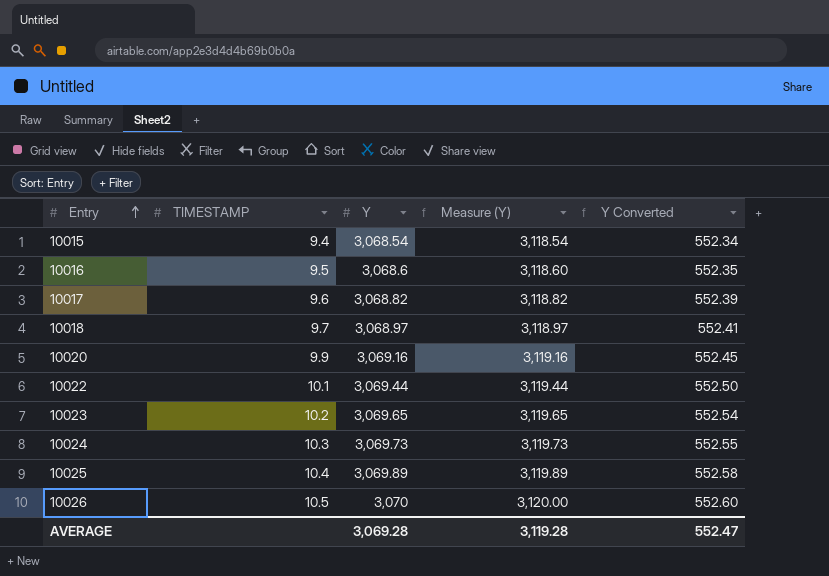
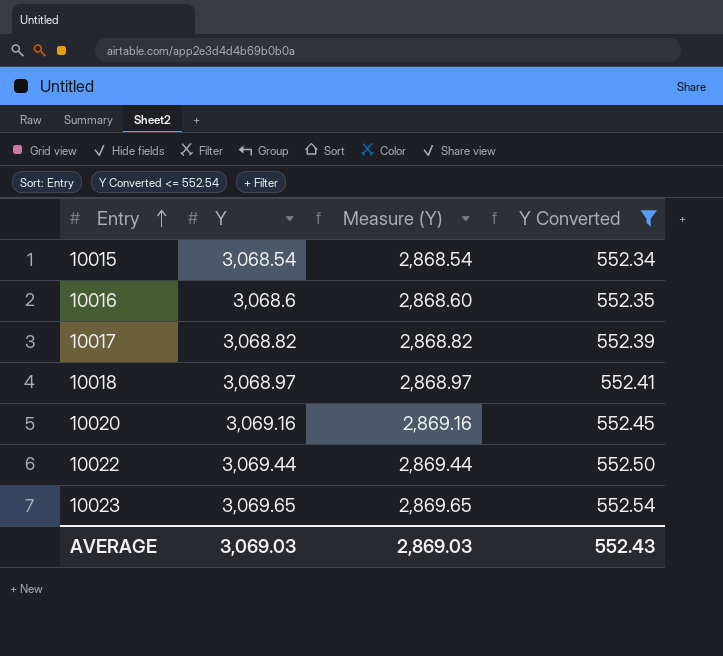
filter: none -> Y Converted <= 552.54
column TIMESTAMP | position: 2 -> none
column Measure (Y) | formula: [Y] + 50 -> [Y] - 200
AVERAGE | Y: 3,069.28 -> 3,069.03
AVERAGE | Measure (Y): 3,119.28 -> 2,869.03
AVERAGE | Y Converted: 552.47 -> 552.43

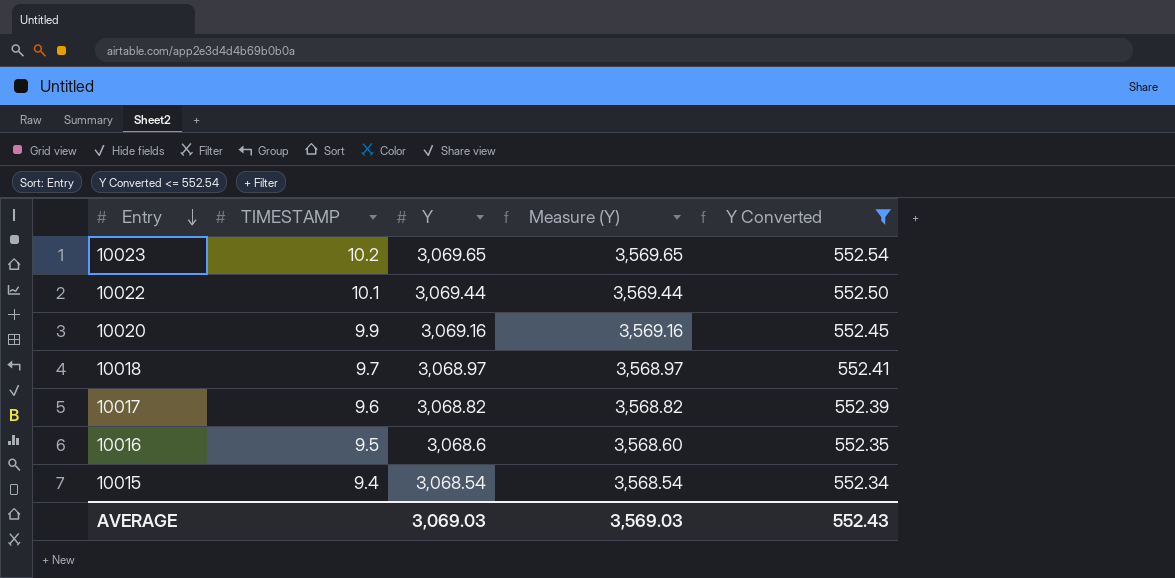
row order: Entry ascending -> Entry descending
column TIMESTAMP | position: none -> 2
column Measure (Y) | formula: [Y] - 200 -> [Y] + 500
AVERAGE | Measure (Y): 2,869.03 -> 3,569.03

